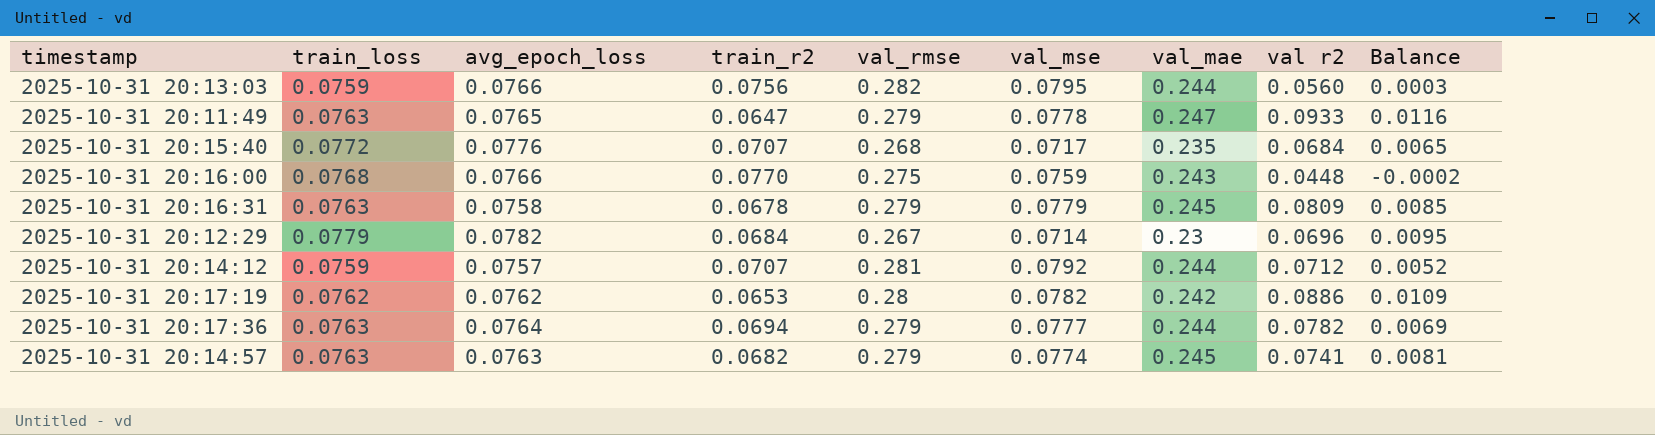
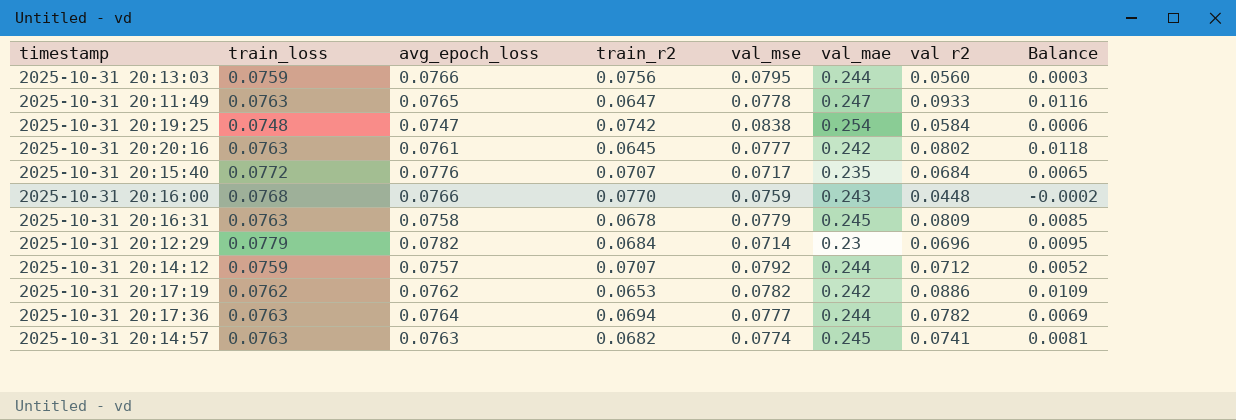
column val_rmse | position: 5 -> none
row 2025-10-31 20:19:25: none -> 0.0748 | 0.0747 | 0.0742 | 0.0838 | 0.254 | 0.0584 | 0.0006
row 2025-10-31 20:20:16: none -> 0.0763 | 0.0761 | 0.0645 | 0.0777 | 0.242 | 0.0802 | 0.0118

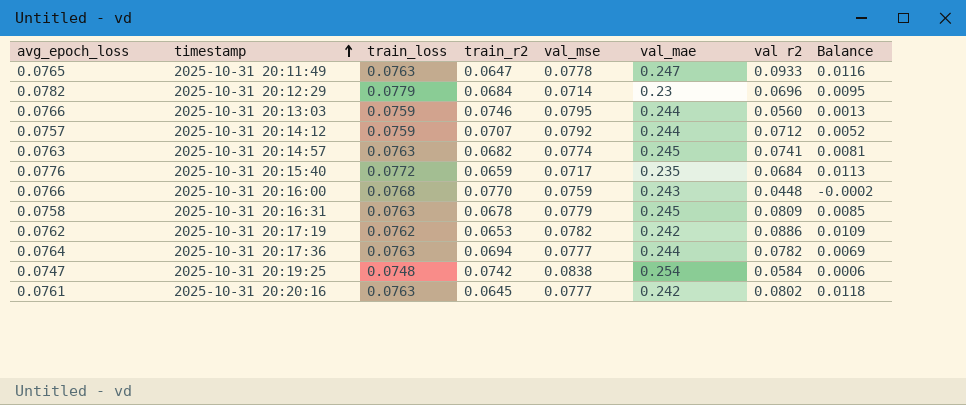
row order: none -> timestamp ascending
column avg_epoch_loss | position: 3 -> 1
2025-10-31 20:13:03 | train_r2: 0.0756 -> 0.0746
2025-10-31 20:13:03 | Balance: 0.0003 -> 0.0013
2025-10-31 20:15:40 | train_r2: 0.0707 -> 0.0659
2025-10-31 20:15:40 | Balance: 0.0065 -> 0.0113

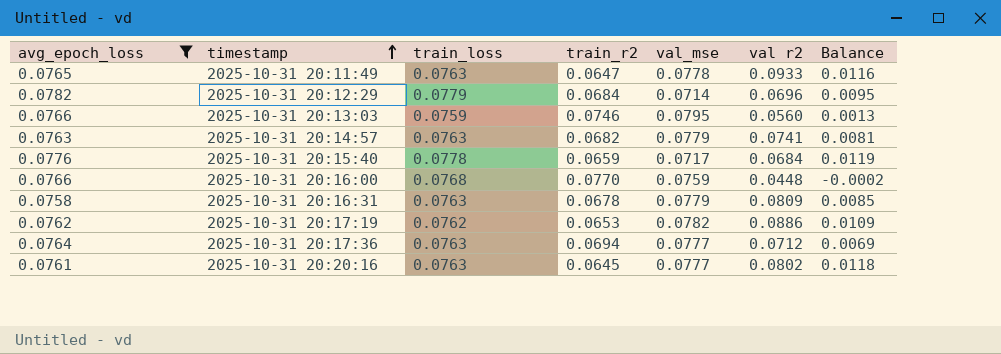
filter: none -> avg_epoch_loss >= 0.0758
column val_mae | position: 6 -> none
2025-10-31 20:14:57 | val_mse: 0.0774 -> 0.0779
2025-10-31 20:15:40 | train_loss: 0.0772 -> 0.0778
2025-10-31 20:15:40 | Balance: 0.0113 -> 0.0119
2025-10-31 20:17:36 | val r2: 0.0782 -> 0.0712

